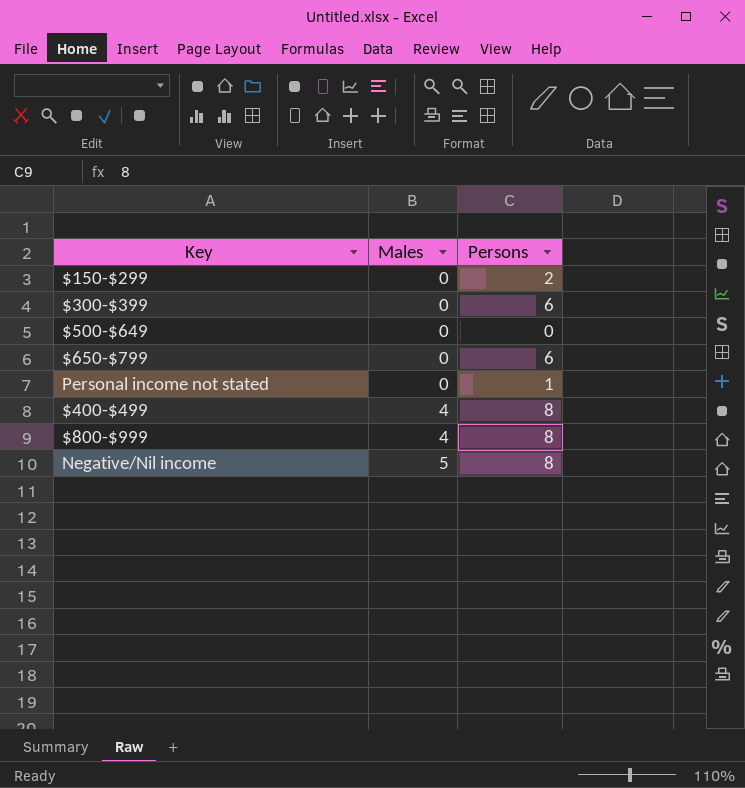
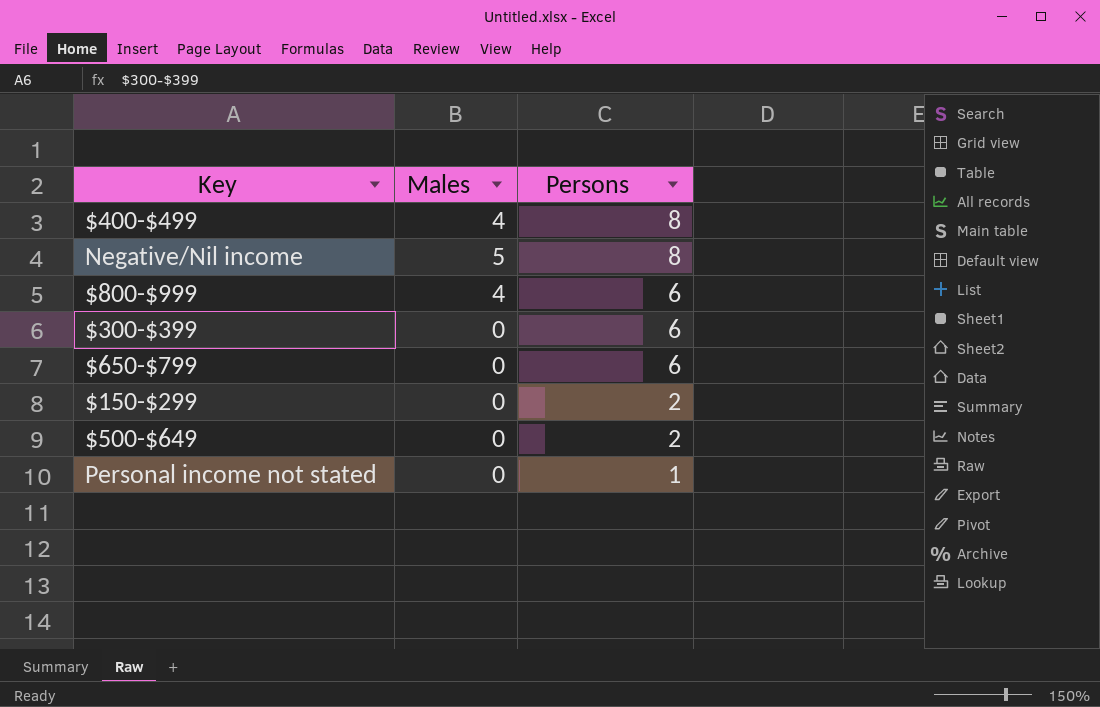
row order: Males ascending -> Persons descending
$800-$999 | Persons: 8 -> 6
$500-$649 | Persons: 0 -> 2

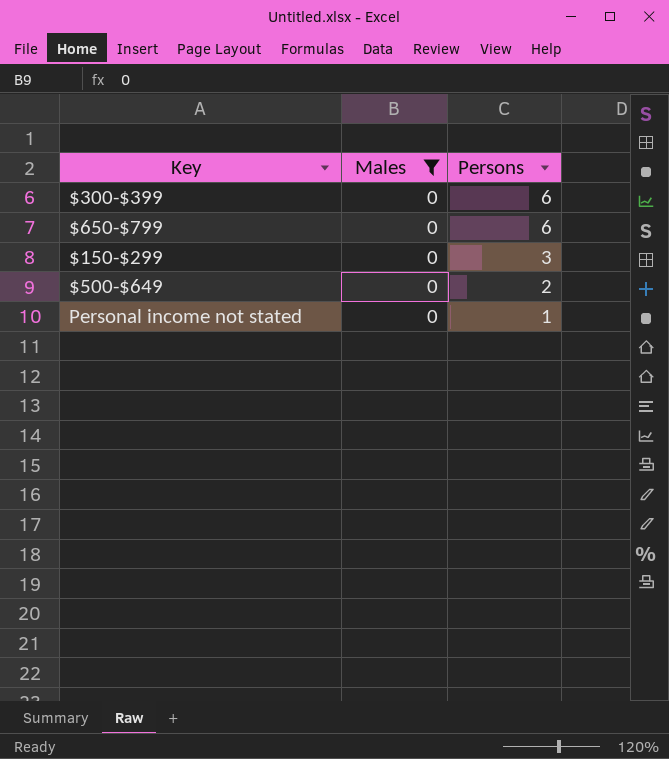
filter: none -> Males = 0
$150-$299 | Persons: 2 -> 3

